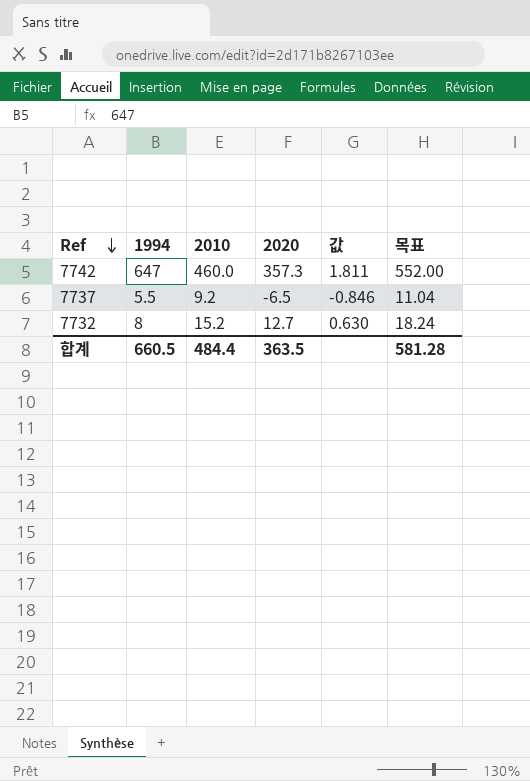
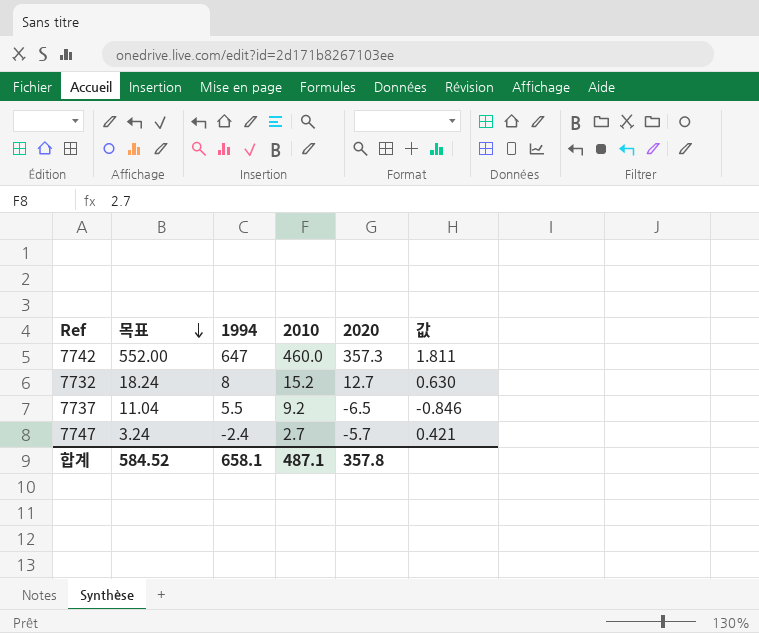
row order: Ref descending -> 목표 descending
column 목표 | position: 6 -> 2
row 7747: none -> 3.24 | -2.4 | 2.7 | -5.7 | 0.421
합계 | 목표: 581.28 -> 584.52
합계 | 1994: 660.5 -> 658.1
합계 | 2010: 484.4 -> 487.1
합계 | 2020: 363.5 -> 357.8

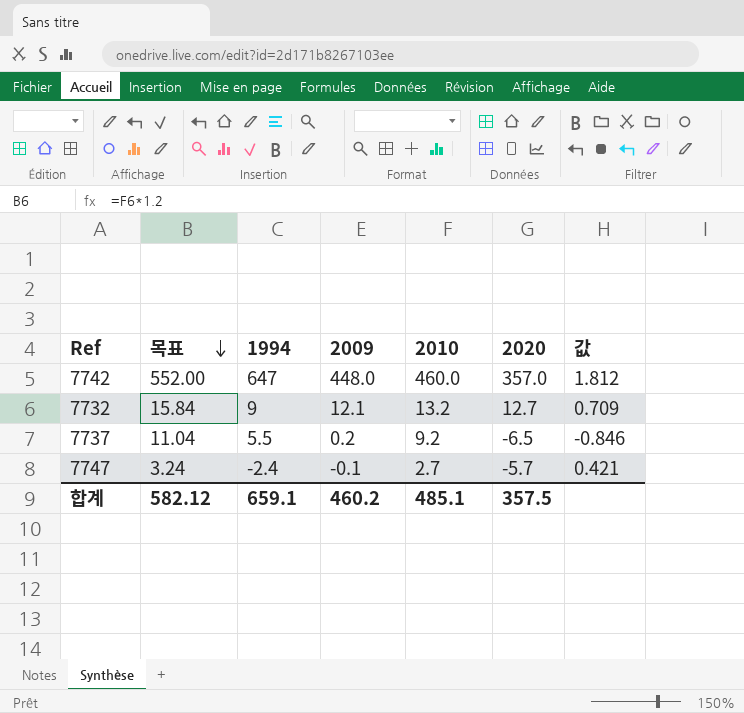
column 2009 | position: none -> 4
7742 | 2020: 357.3 -> 357.0
7742 | 값: 1.811 -> 1.812
7732 | 목표: 18.24 -> 15.84
7732 | 1994: 8 -> 9
7732 | 2010: 15.2 -> 13.2
7732 | 값: 0.630 -> 0.709
합계 | 목표: 584.52 -> 582.12
합계 | 1994: 658.1 -> 659.1
합계 | 2010: 487.1 -> 485.1
합계 | 2020: 357.8 -> 357.5

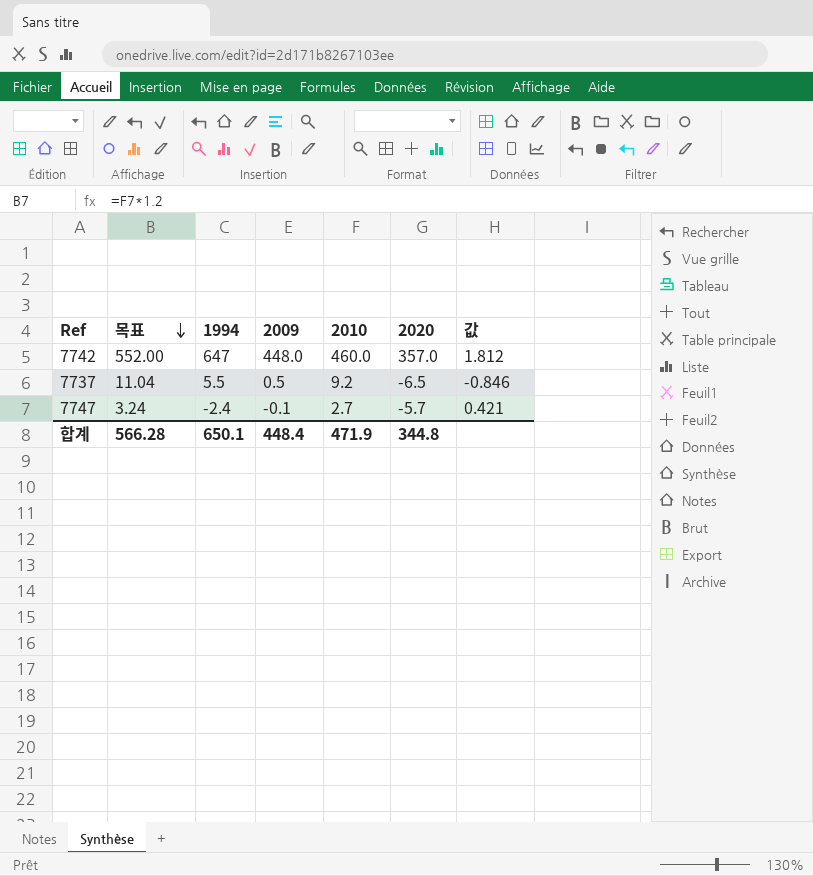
row 7732: 15.84 | 9 | 12.1 | 13.2 | 12.7 | 0.709 -> none
7737 | 2009: 0.2 -> 0.5
합계 | 목표: 582.12 -> 566.28
합계 | 1994: 659.1 -> 650.1
합계 | 2009: 460.2 -> 448.4
합계 | 2010: 485.1 -> 471.9
합계 | 2020: 357.5 -> 344.8

